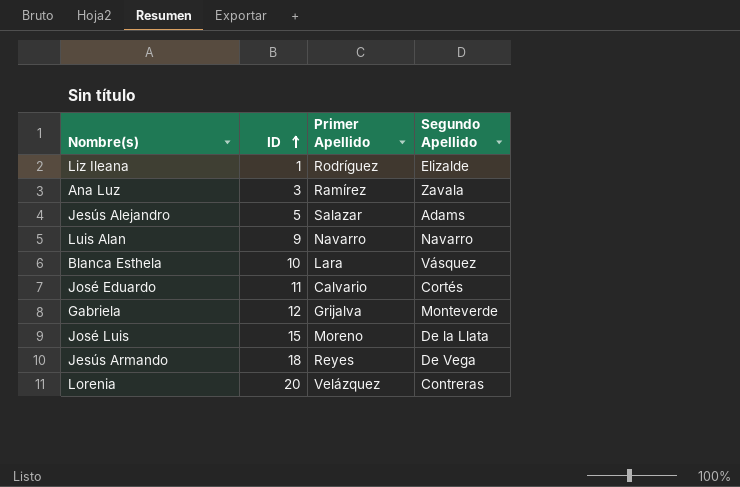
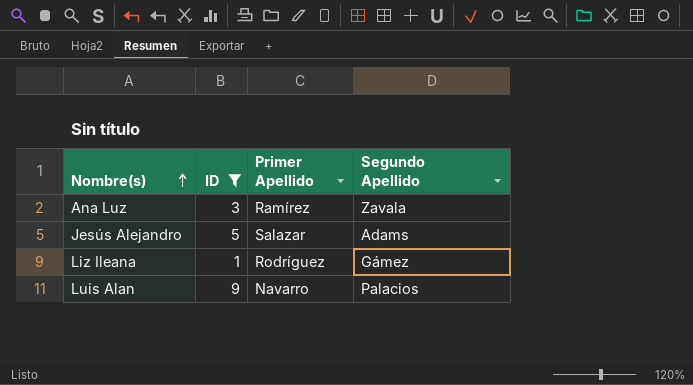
filter: none -> ID <= 9
row order: ID ascending -> Nombre(s) ascending
Liz Ileana | Segundo Apellido: Elizalde -> Gámez
Luis Alan | Segundo Apellido: Navarro -> Palacios

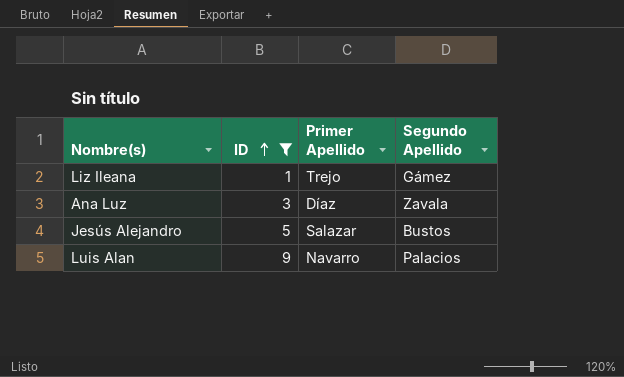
row order: Nombre(s) ascending -> ID ascending
Liz Ileana | Primer Apellido: Rodríguez -> Trejo
Ana Luz | Primer Apellido: Ramírez -> Díaz
Jesús Alejandro | Segundo Apellido: Adams -> Bustos

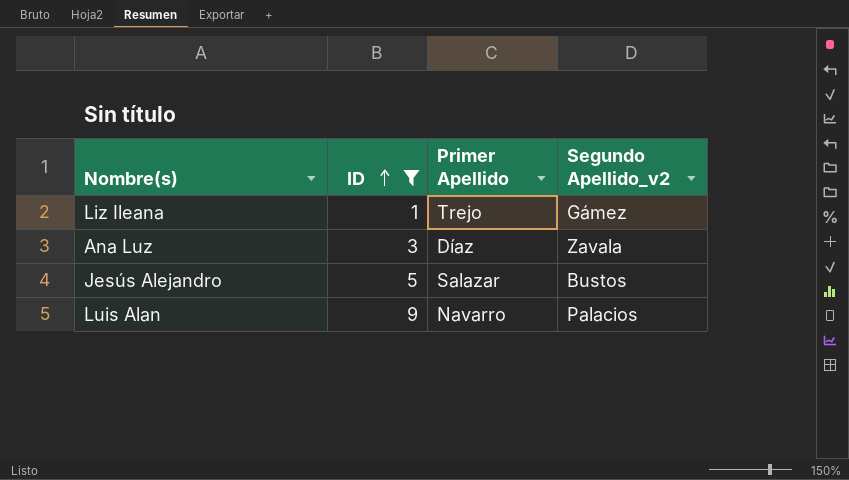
column name: Segundo Apellido -> Segundo Apellido_v2

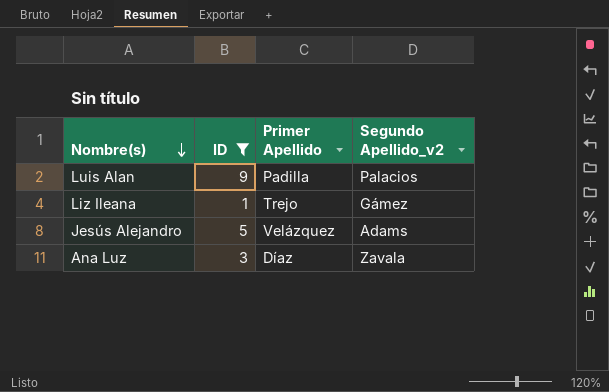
row order: ID ascending -> Nombre(s) descending
Luis Alan | Primer Apellido: Navarro -> Padilla
Jesús Alejandro | Primer Apellido: Salazar -> Velázquez
Jesús Alejandro | Segundo Apellido_v2: Bustos -> Adams

